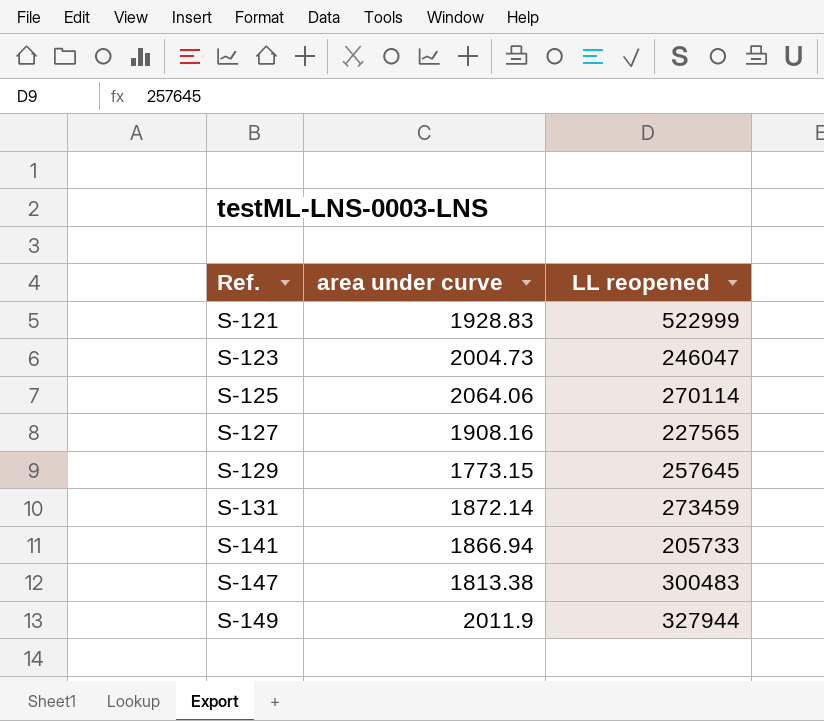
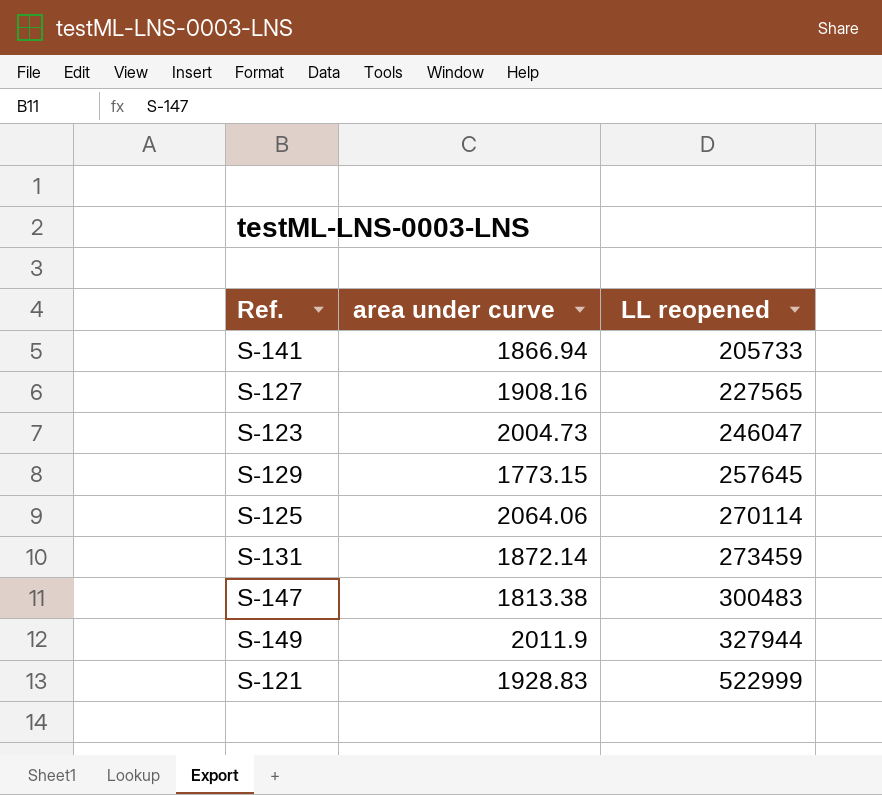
row order: Ref. ascending -> LL reopened ascending

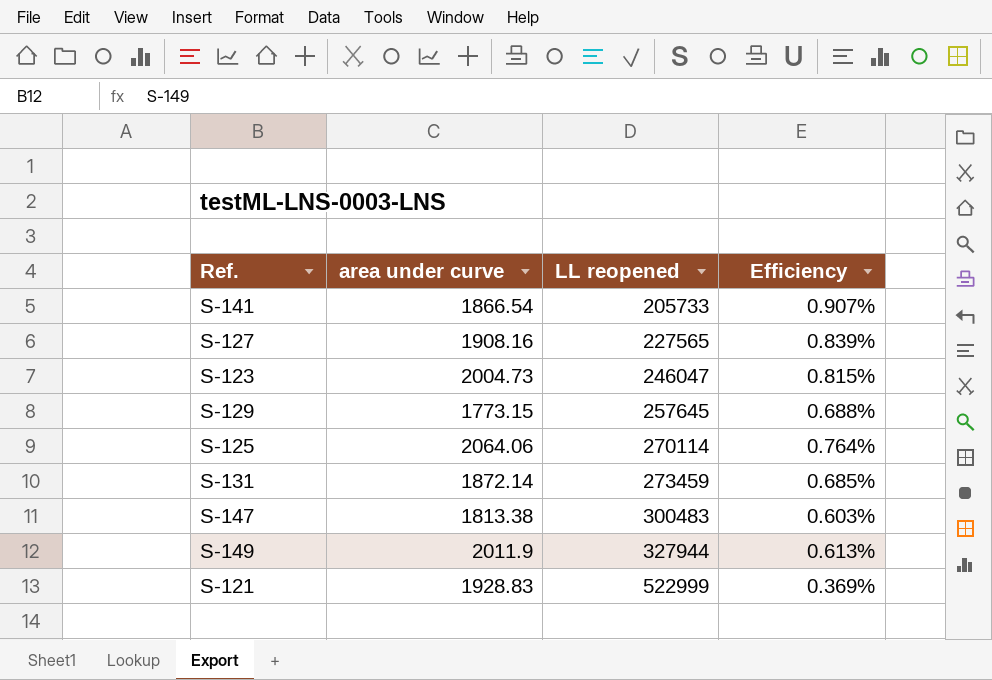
column Efficiency | formula: none -> [area under curve] / [LL reopened]
S-141 | area under curve: 1866.94 -> 1866.54

